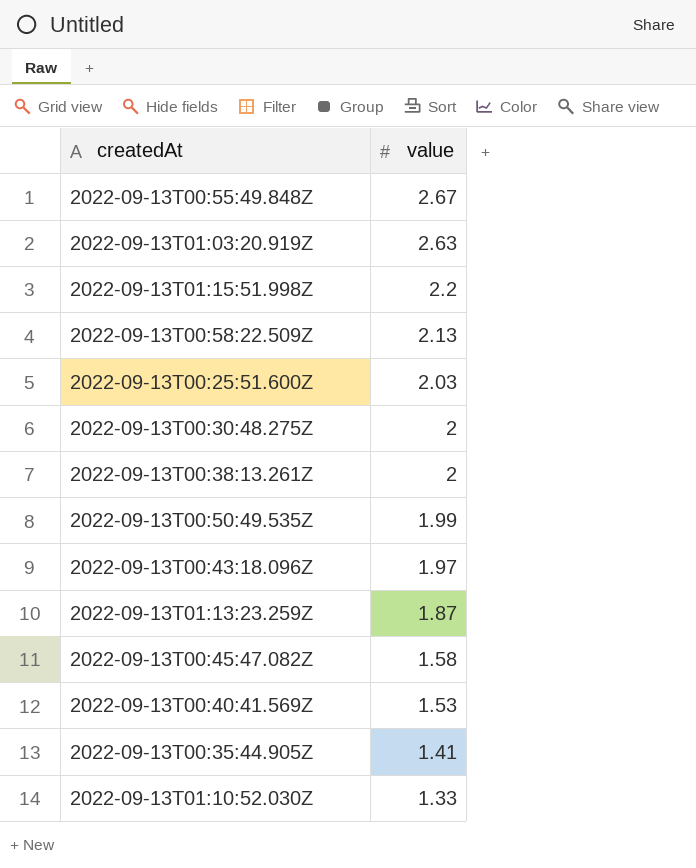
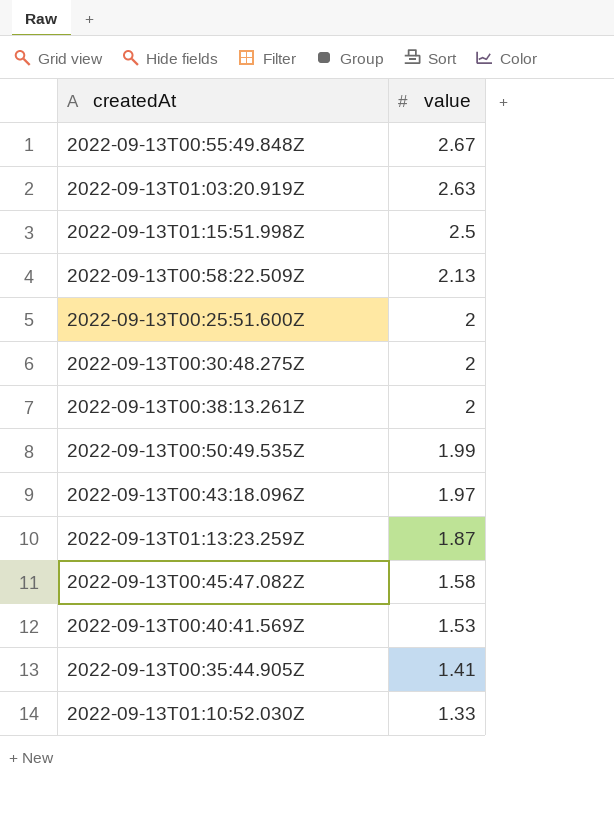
2022-09-13T01:15:51.998Z | value: 2.2 -> 2.5
2022-09-13T00:25:51.600Z | value: 2.03 -> 2

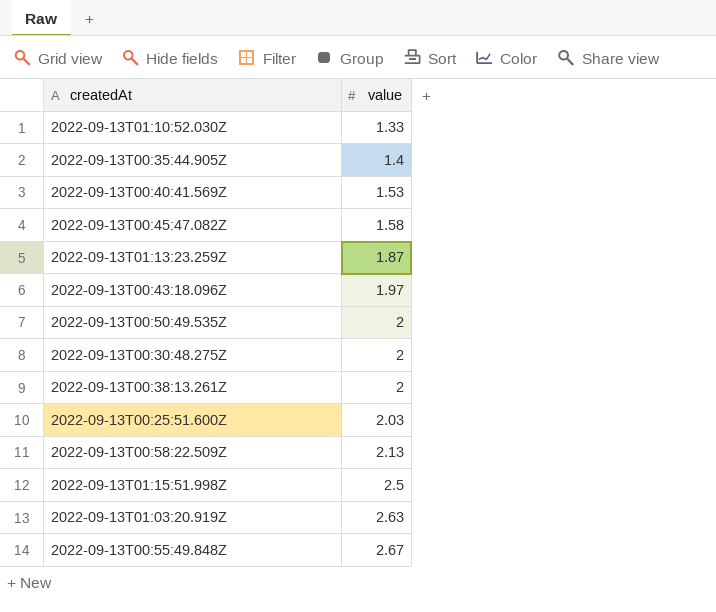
row order: value descending -> value ascending
2022-09-13T00:35:44.905Z | value: 1.41 -> 1.4
2022-09-13T00:50:49.535Z | value: 1.99 -> 2
2022-09-13T00:25:51.600Z | value: 2 -> 2.03

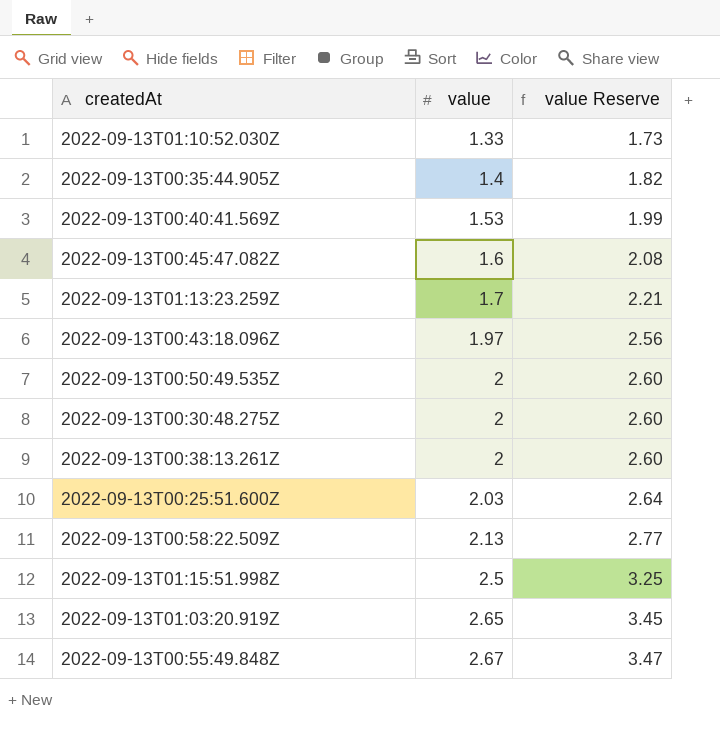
column value Reserve | formula: none -> [value] * 1.3
2022-09-13T00:45:47.082Z | value: 1.58 -> 1.6
2022-09-13T01:13:23.259Z | value: 1.87 -> 1.7
2022-09-13T01:03:20.919Z | value: 2.63 -> 2.65

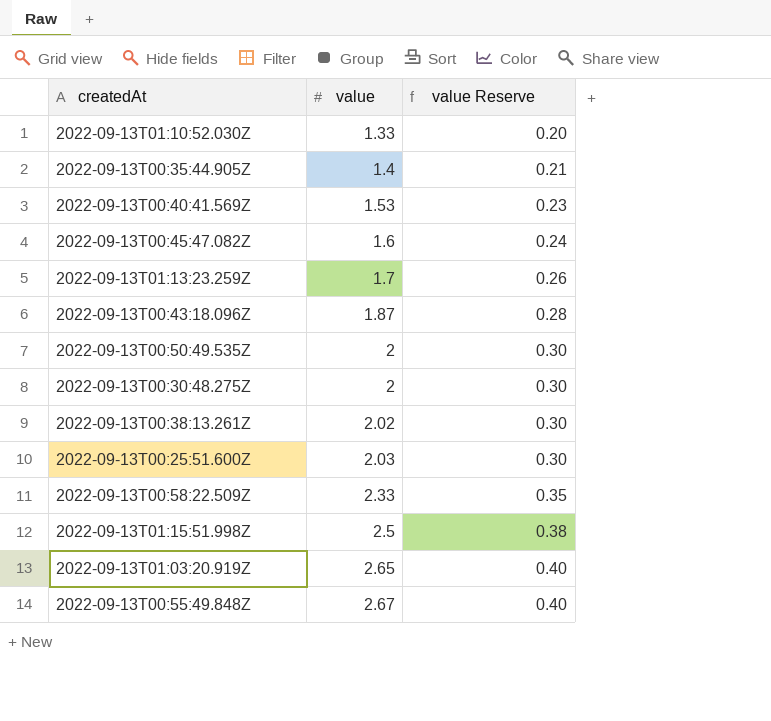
column value Reserve | formula: [value] * 1.3 -> [value] * 0.15
2022-09-13T00:43:18.096Z | value: 1.97 -> 1.87
2022-09-13T00:38:13.261Z | value: 2 -> 2.02
2022-09-13T00:58:22.509Z | value: 2.13 -> 2.33

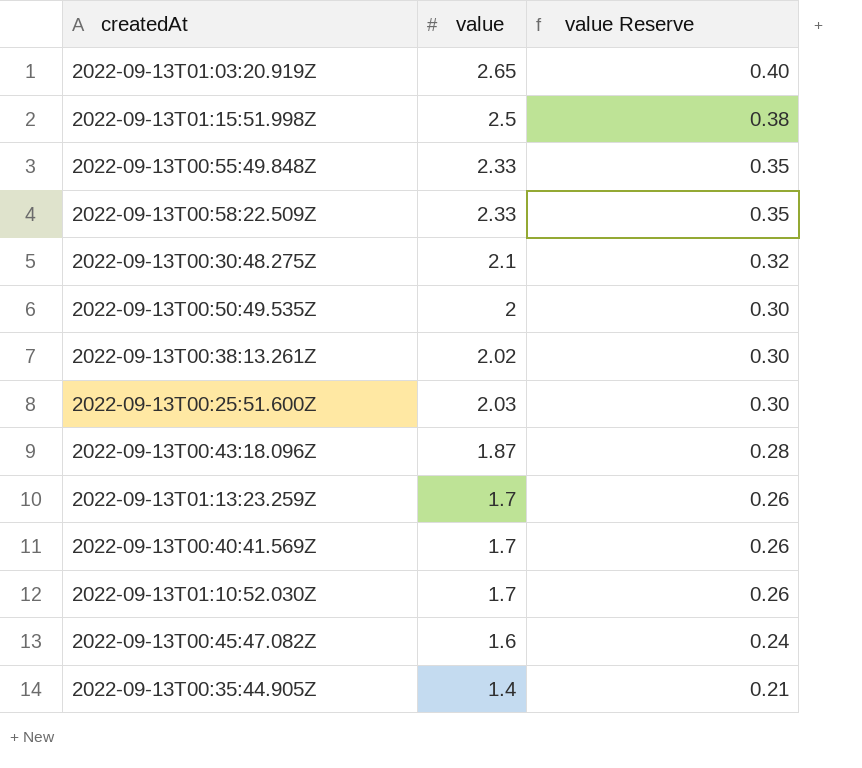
row order: value ascending -> value Reserve descending
2022-09-13T00:55:49.848Z | value: 2.67 -> 2.33
2022-09-13T00:55:49.848Z | value Reserve: 0.40 -> 0.35
2022-09-13T00:30:48.275Z | value: 2 -> 2.1
2022-09-13T00:30:48.275Z | value Reserve: 0.30 -> 0.32
2022-09-13T00:40:41.569Z | value: 1.53 -> 1.7
2022-09-13T00:40:41.569Z | value Reserve: 0.23 -> 0.26
2022-09-13T01:10:52.030Z | value: 1.33 -> 1.7
2022-09-13T01:10:52.030Z | value Reserve: 0.20 -> 0.26

